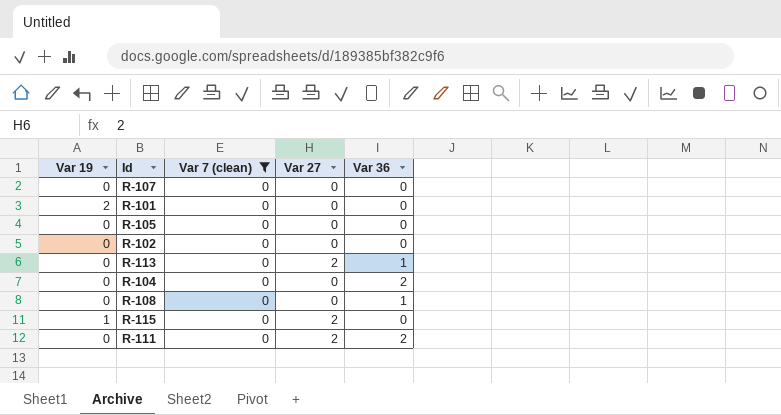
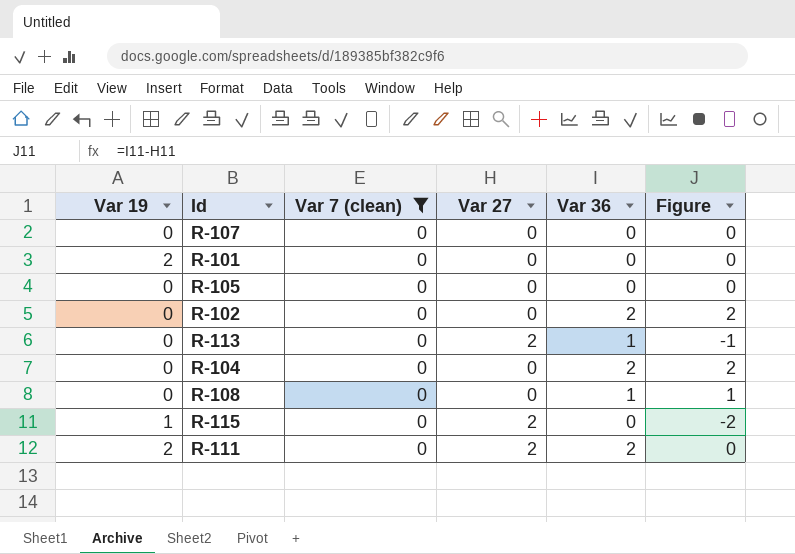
column Figure | formula: none -> [Var 36] - [Var 27]
R-102 | Var 36: 0 -> 2
R-111 | Var 19: 0 -> 2

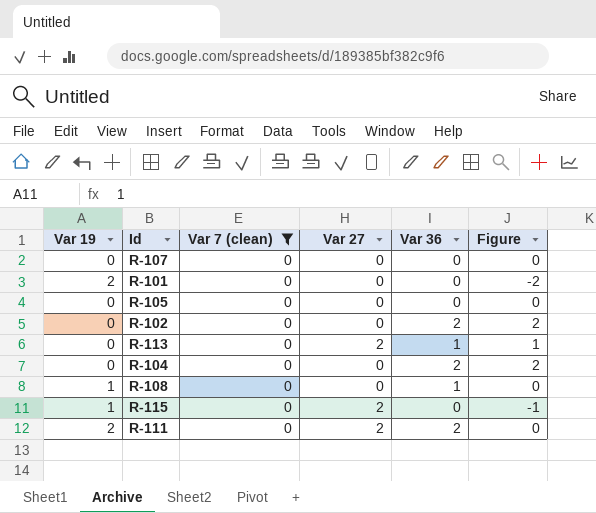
column Figure | formula: [Var 36] - [Var 27] -> [Var 36] - [Var 19]
R-108 | Var 19: 0 -> 1

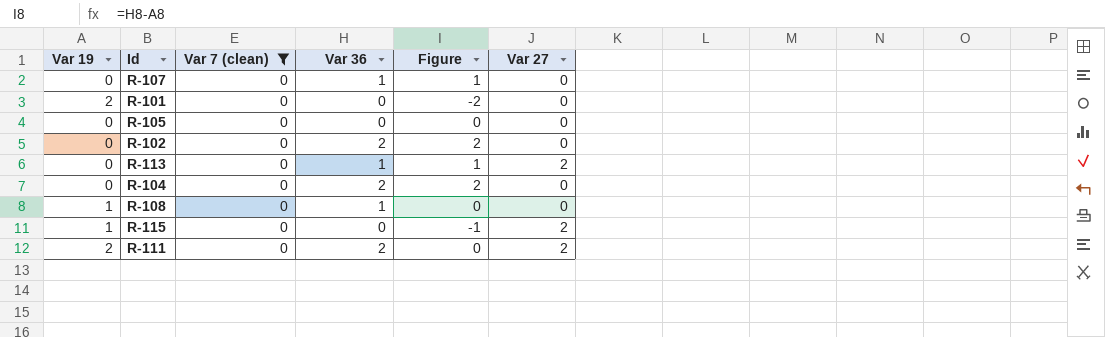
column Var 27 | position: 4 -> 6
R-107 | Var 36: 0 -> 1
R-107 | Figure: 0 -> 1

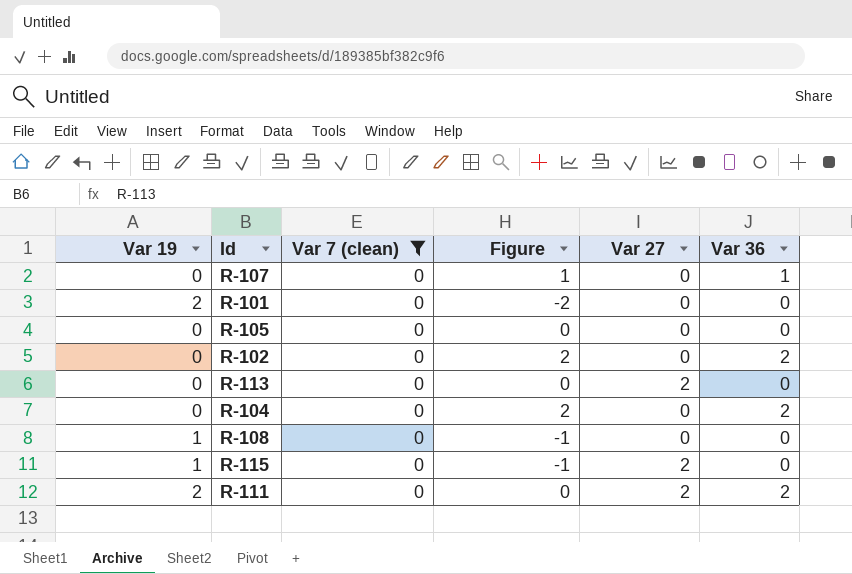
column Var 36 | position: 4 -> 6
R-113 | Figure: 1 -> 0
R-113 | Var 36: 1 -> 0
R-108 | Figure: 0 -> -1
R-108 | Var 36: 1 -> 0

